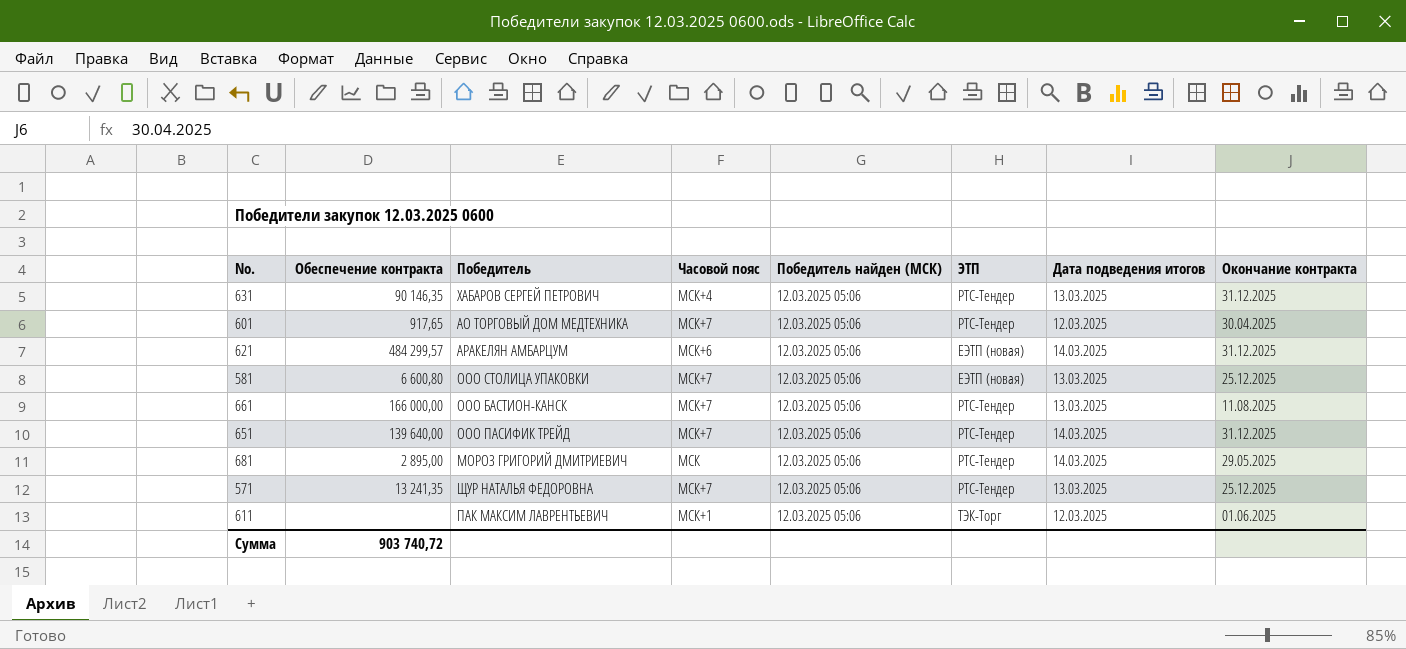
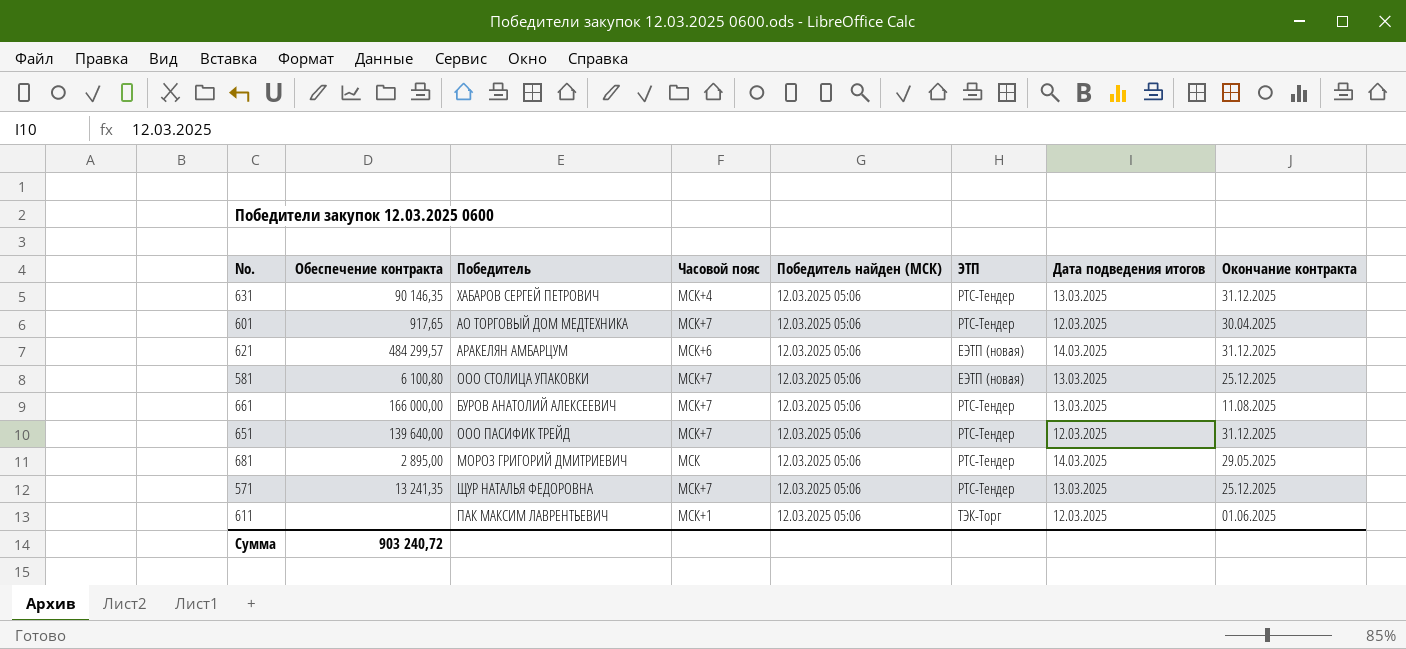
581 | Обеспечение контракта: 6 600,80 -> 6 100,80
661 | Победитель: ООО БАСТИОН-КАНСК -> БУРОВ АНАТОЛИЙ АЛЕКСЕЕВИЧ
651 | Дата подведения итогов: 14.03.2025 -> 12.03.2025
Сумма | Обеспечение контракта: 903 740,72 -> 903 240,72

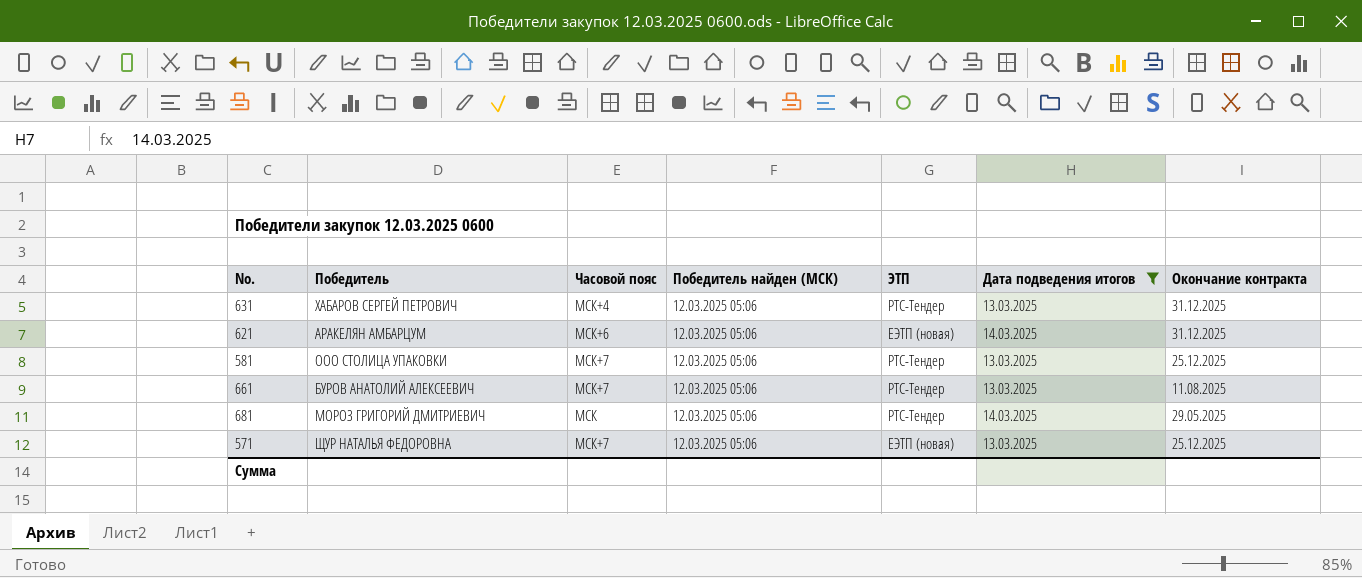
filter: none -> Дата подведения итогов != 12.03.2025
column Обеспечение контракта | position: 2 -> none
581 | ЭТП: ЕЭТП (новая) -> РТС-Тендер
571 | ЭТП: РТС-Тендер -> ЕЭТП (новая)

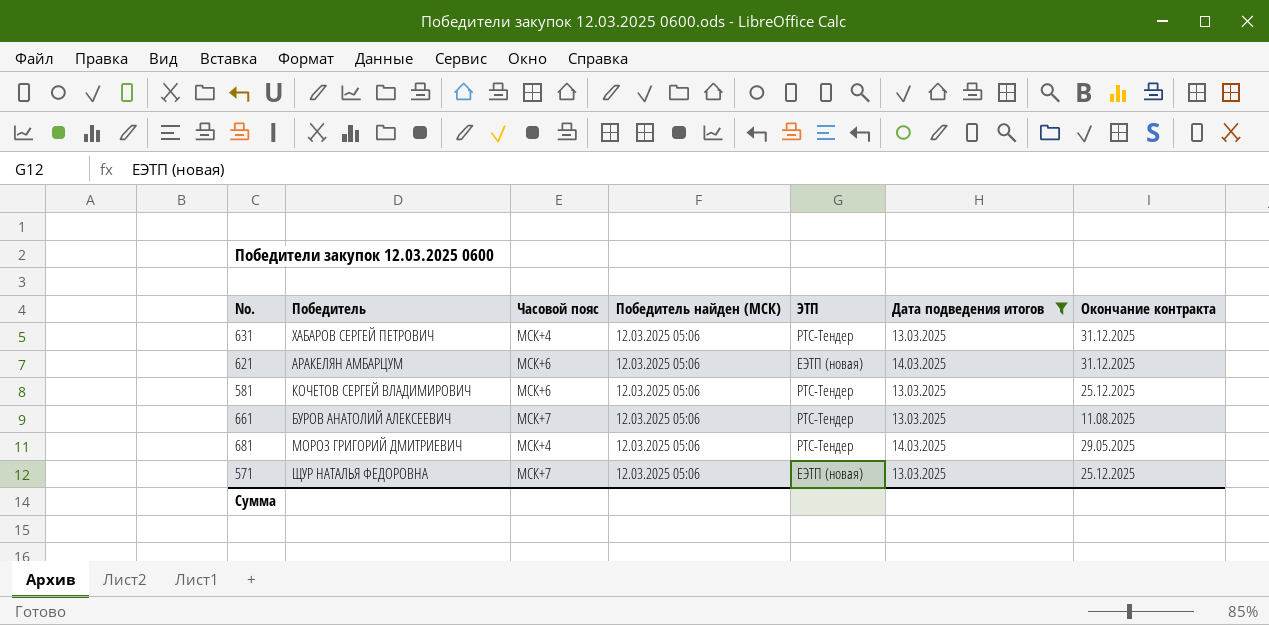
581 | Победитель: ООО СТОЛИЦА УПАКОВКИ -> КОЧЕТОВ СЕРГЕЙ ВЛАДИМИРОВИЧ
581 | Часовой пояс: МСК+7 -> МСК+6
681 | Часовой пояс: МСК -> МСК+4

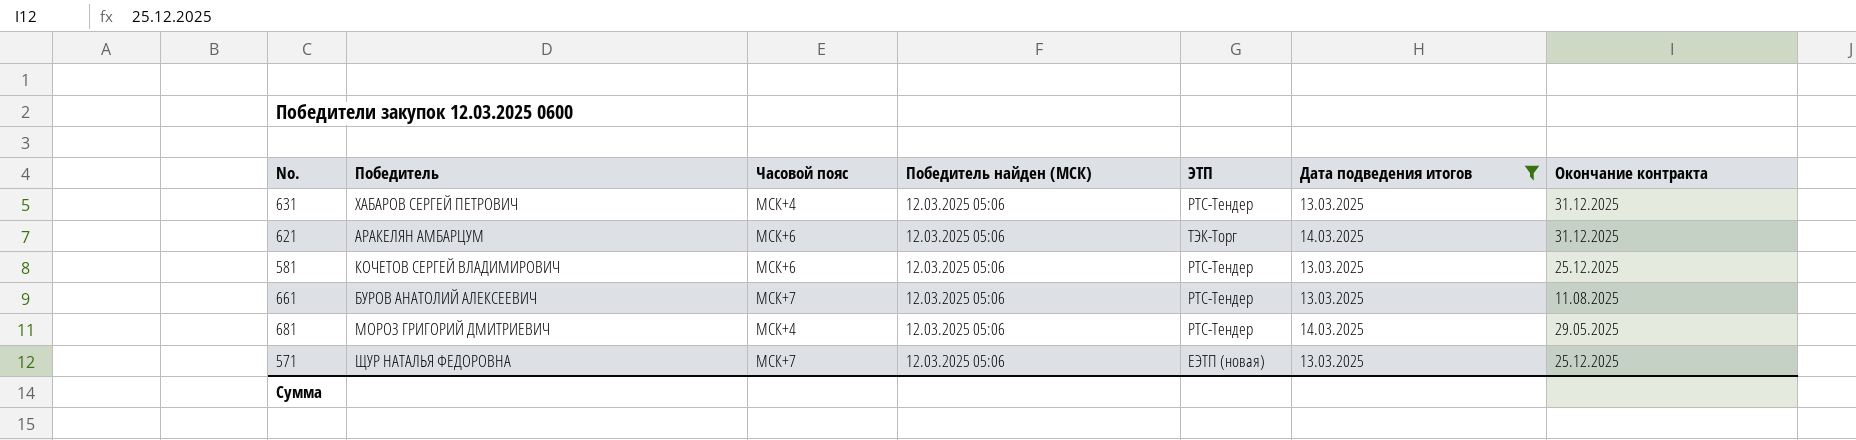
621 | ЭТП: ЕЭТП (новая) -> ТЭК-Торг

